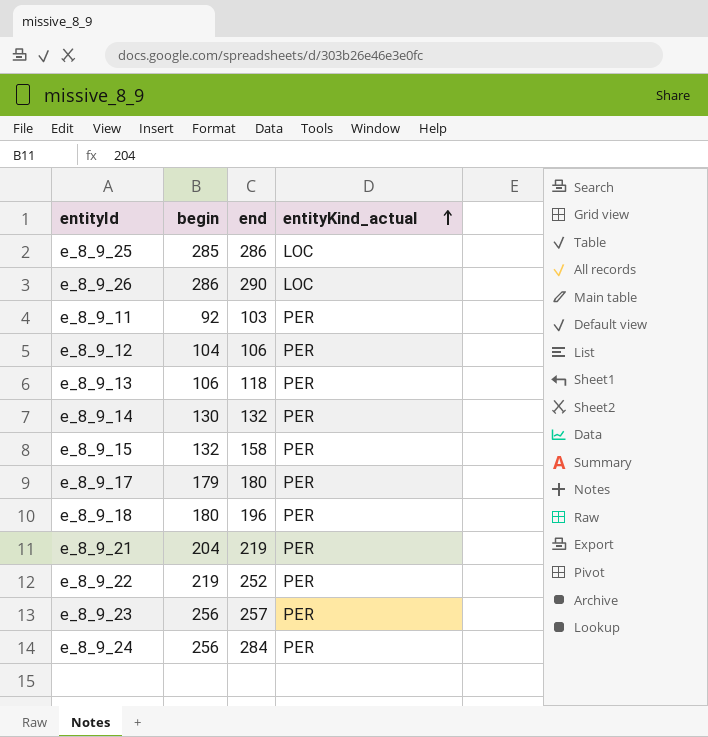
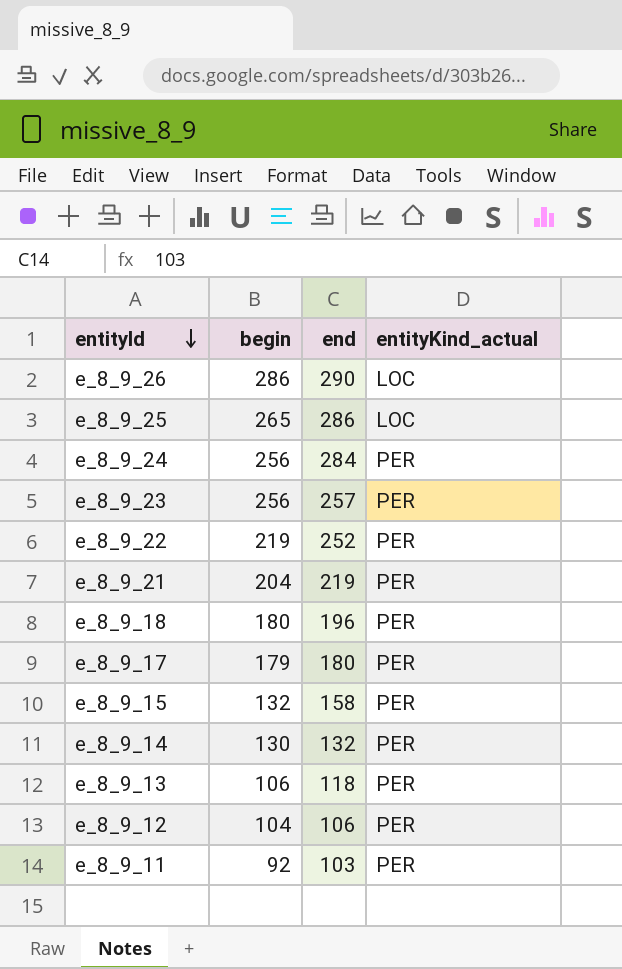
row order: entityKind_actual ascending -> entityId descending
e_8_9_25 | begin: 285 -> 265

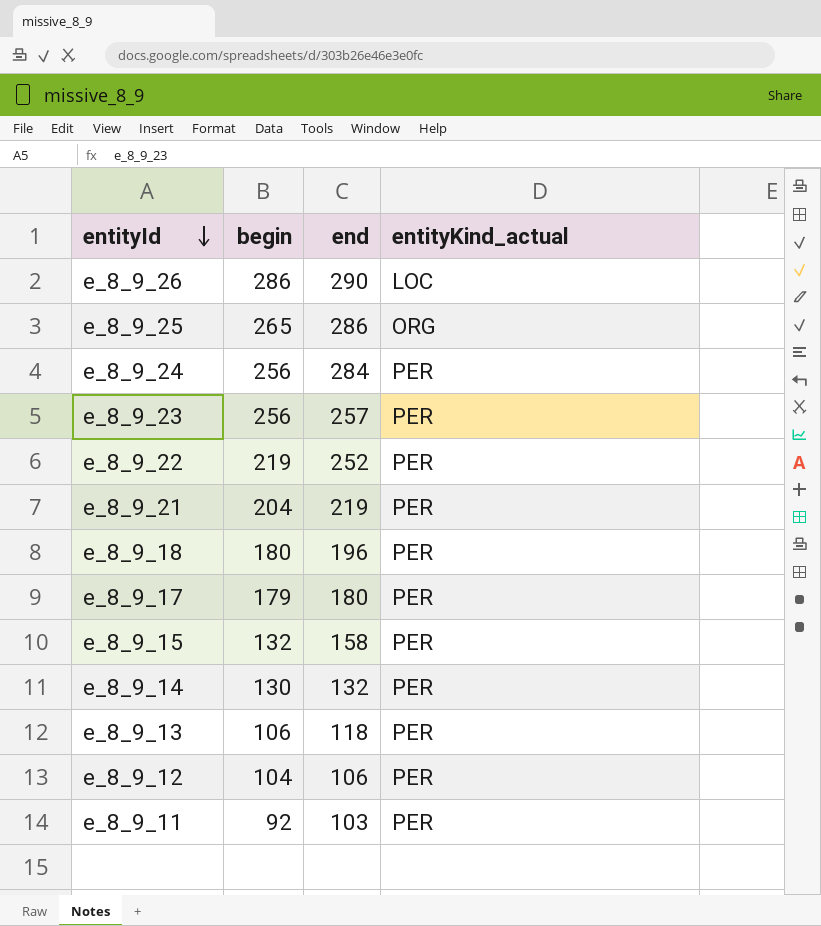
e_8_9_25 | entityKind_actual: LOC -> ORG

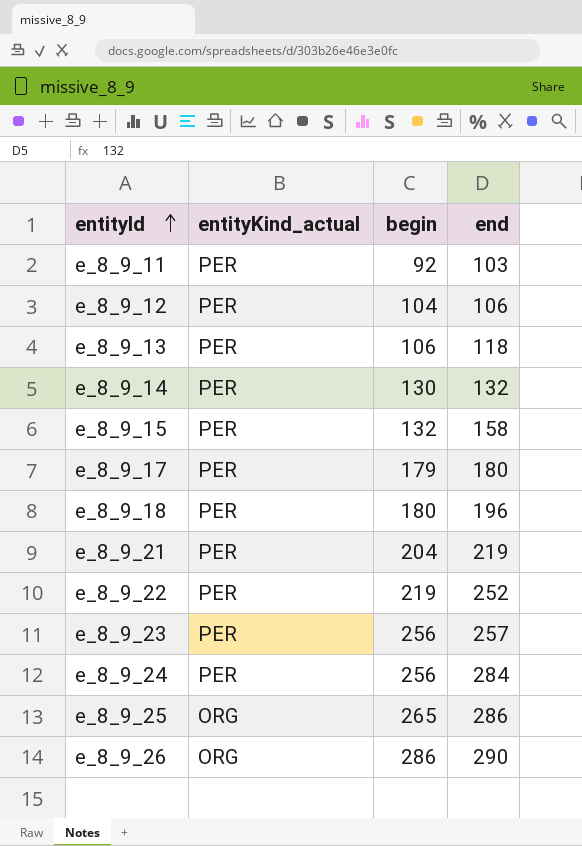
row order: entityId descending -> entityId ascending
column entityKind_actual | position: 4 -> 2
e_8_9_26 | entityKind_actual: LOC -> ORG

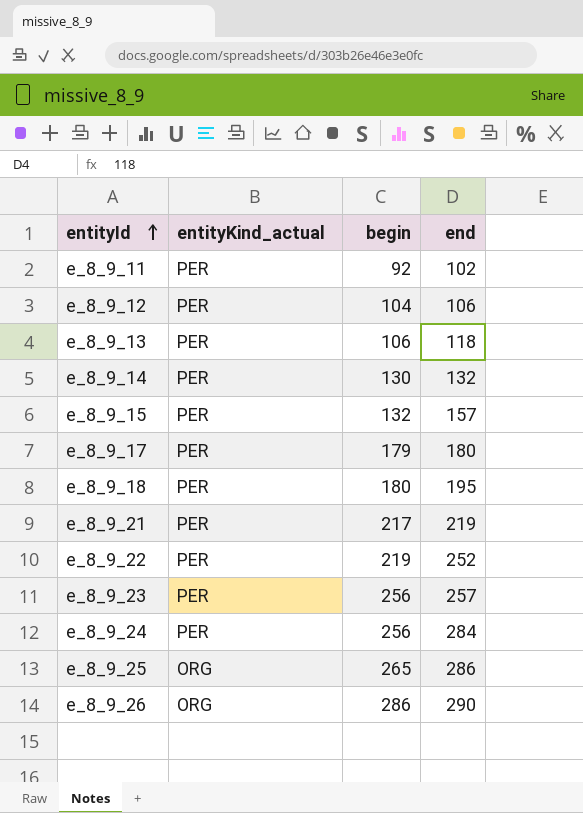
e_8_9_11 | end: 103 -> 102
e_8_9_15 | end: 158 -> 157
e_8_9_18 | end: 196 -> 195
e_8_9_21 | begin: 204 -> 217

